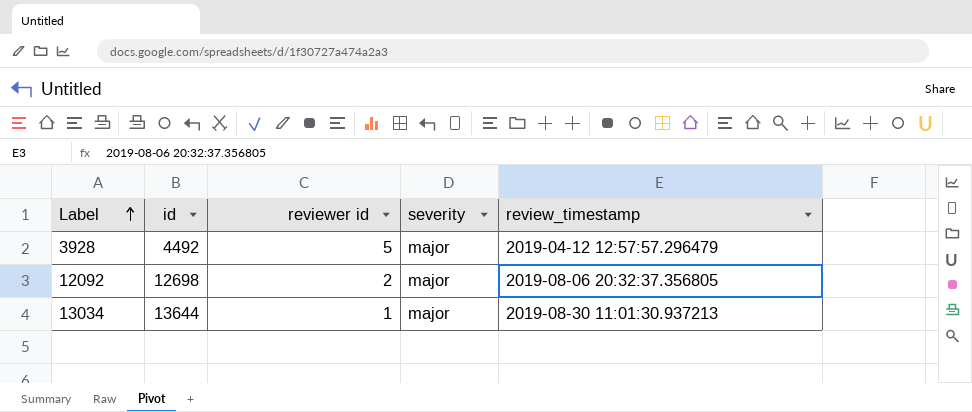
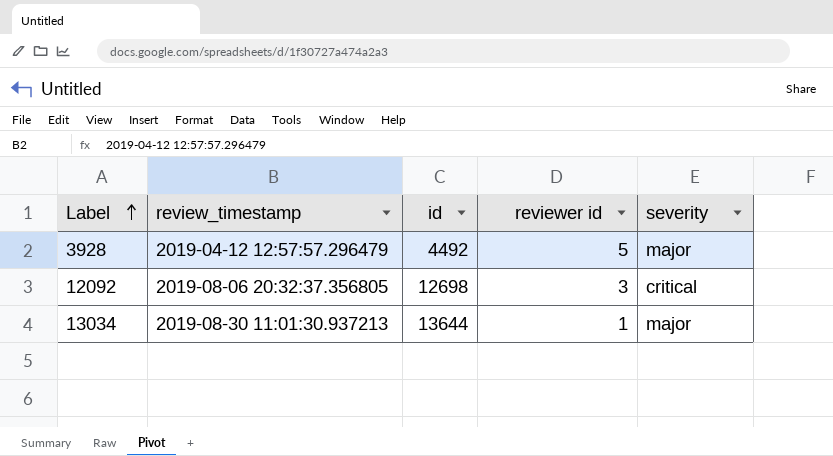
column review_timestamp | position: 5 -> 2
12092 | reviewer id: 2 -> 3
12092 | severity: major -> critical

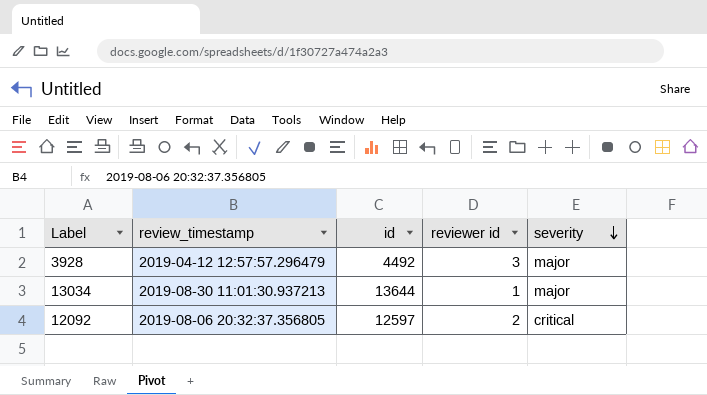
row order: Label ascending -> severity descending
3928 | reviewer id: 5 -> 3
12092 | id: 12698 -> 12597
12092 | reviewer id: 3 -> 2

